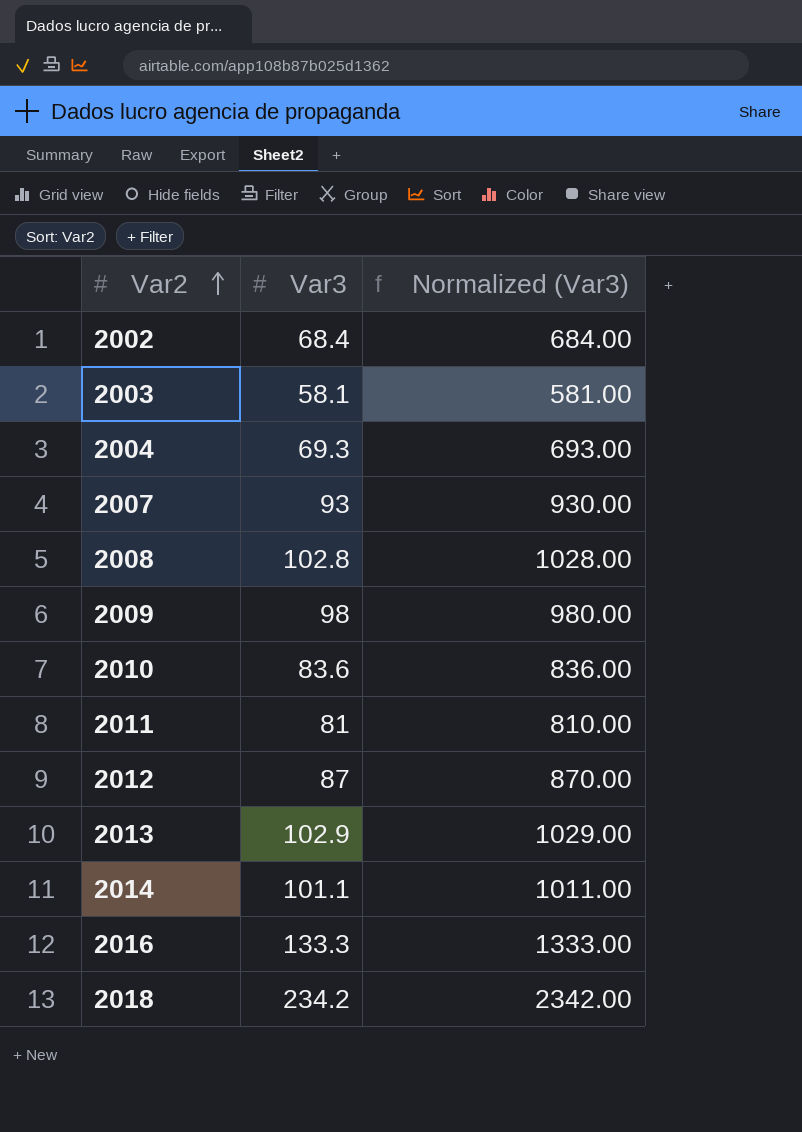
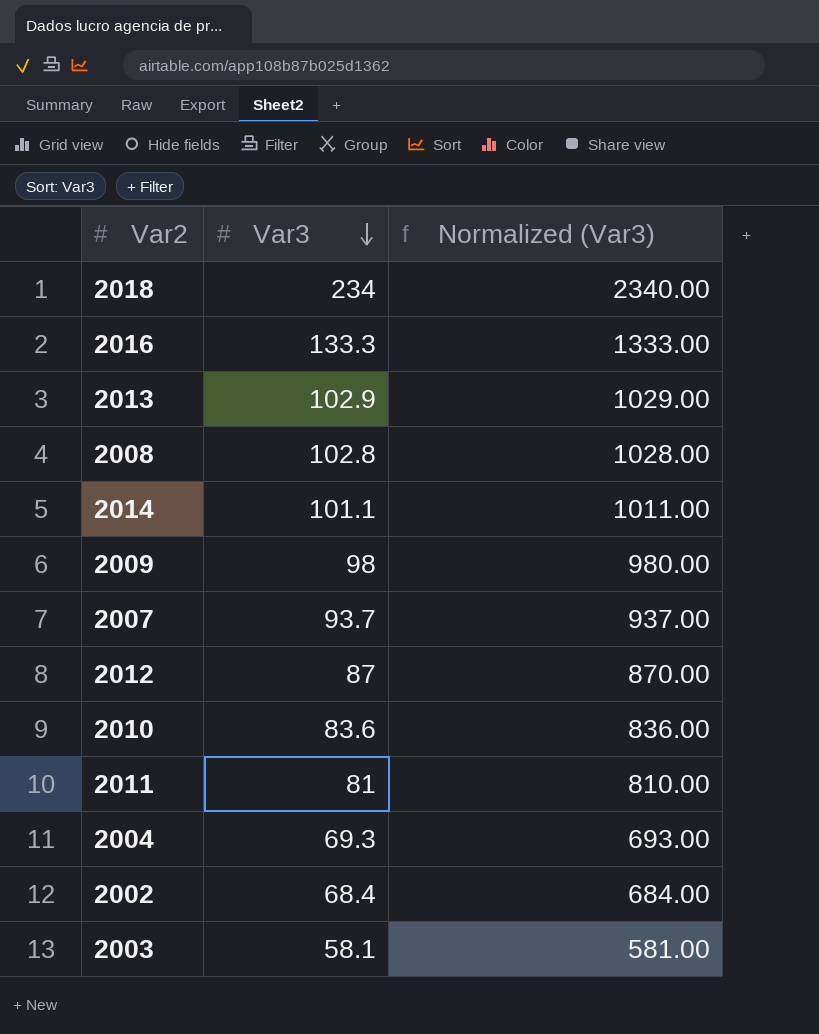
row order: Var2 ascending -> Var3 descending
2018 | Var3: 234.2 -> 234
2018 | Normalized (Var3): 2342.00 -> 2340.00
2007 | Var3: 93 -> 93.7
2007 | Normalized (Var3): 930.00 -> 937.00

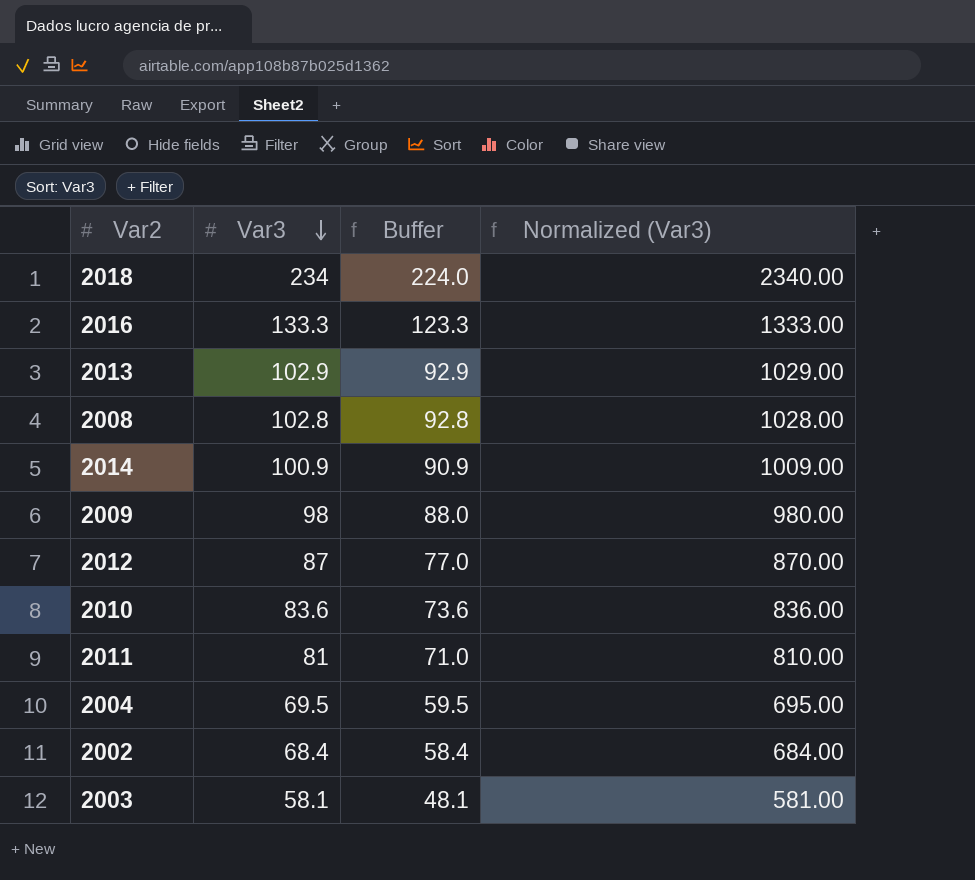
column Buffer | formula: none -> [Var3] - 10
row 2007: 93.7 | 937.00 -> none
2014 | Var3: 101.1 -> 100.9
2014 | Normalized (Var3): 1011.00 -> 1009.00
2004 | Var3: 69.3 -> 69.5
2004 | Normalized (Var3): 693.00 -> 695.00

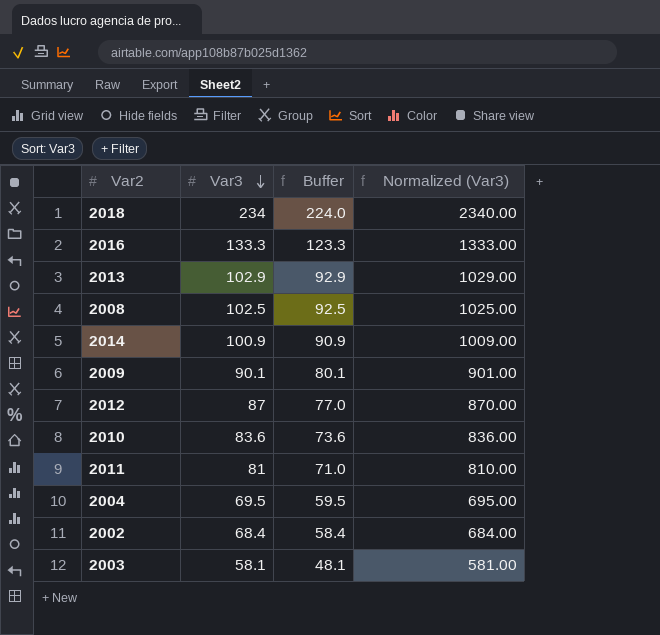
2008 | Var3: 102.8 -> 102.5
2008 | Buffer: 92.8 -> 92.5
2008 | Normalized (Var3): 1028.00 -> 1025.00
2009 | Var3: 98 -> 90.1
2009 | Buffer: 88.0 -> 80.1
2009 | Normalized (Var3): 980.00 -> 901.00

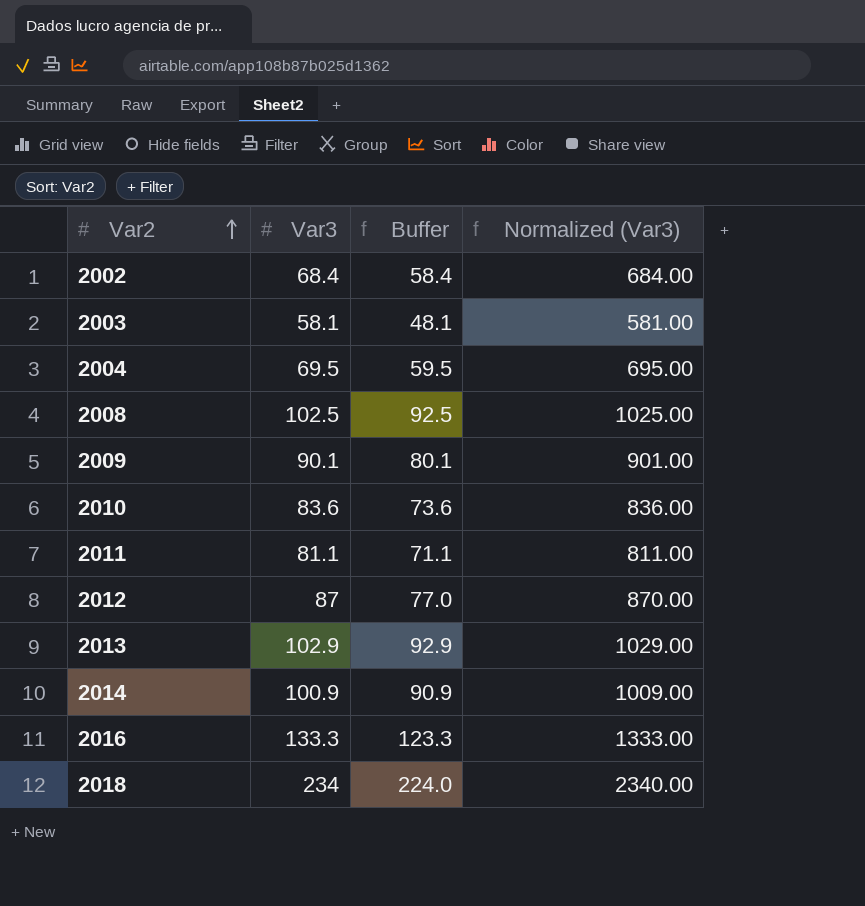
row order: Var3 descending -> Var2 ascending
2011 | Var3: 81 -> 81.1
2011 | Buffer: 71.0 -> 71.1
2011 | Normalized (Var3): 810.00 -> 811.00

